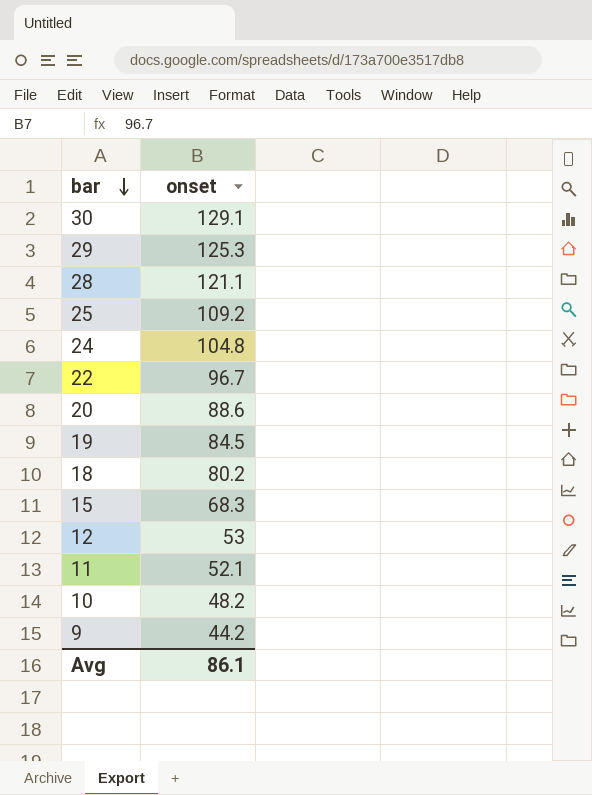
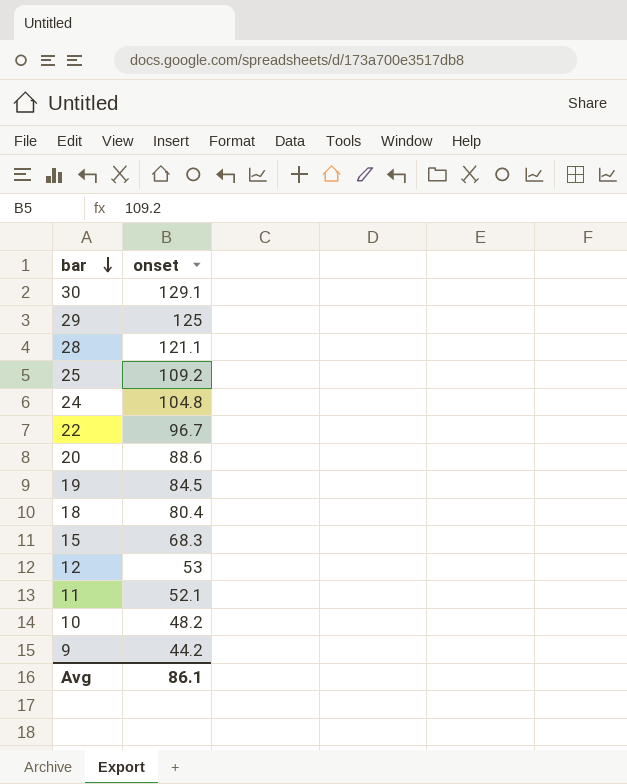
29 | onset: 125.3 -> 125
18 | onset: 80.2 -> 80.4

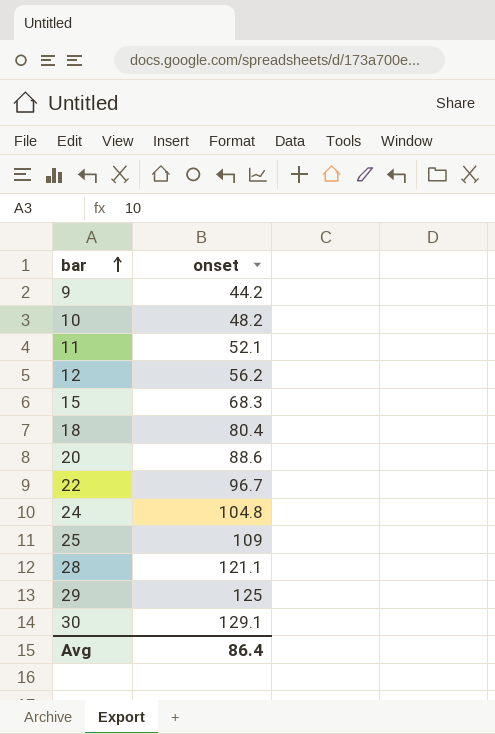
row order: bar descending -> bar ascending
row 19: 84.5 -> none
12 | onset: 53 -> 56.2
25 | onset: 109.2 -> 109
Avg | onset: 86.1 -> 86.4

